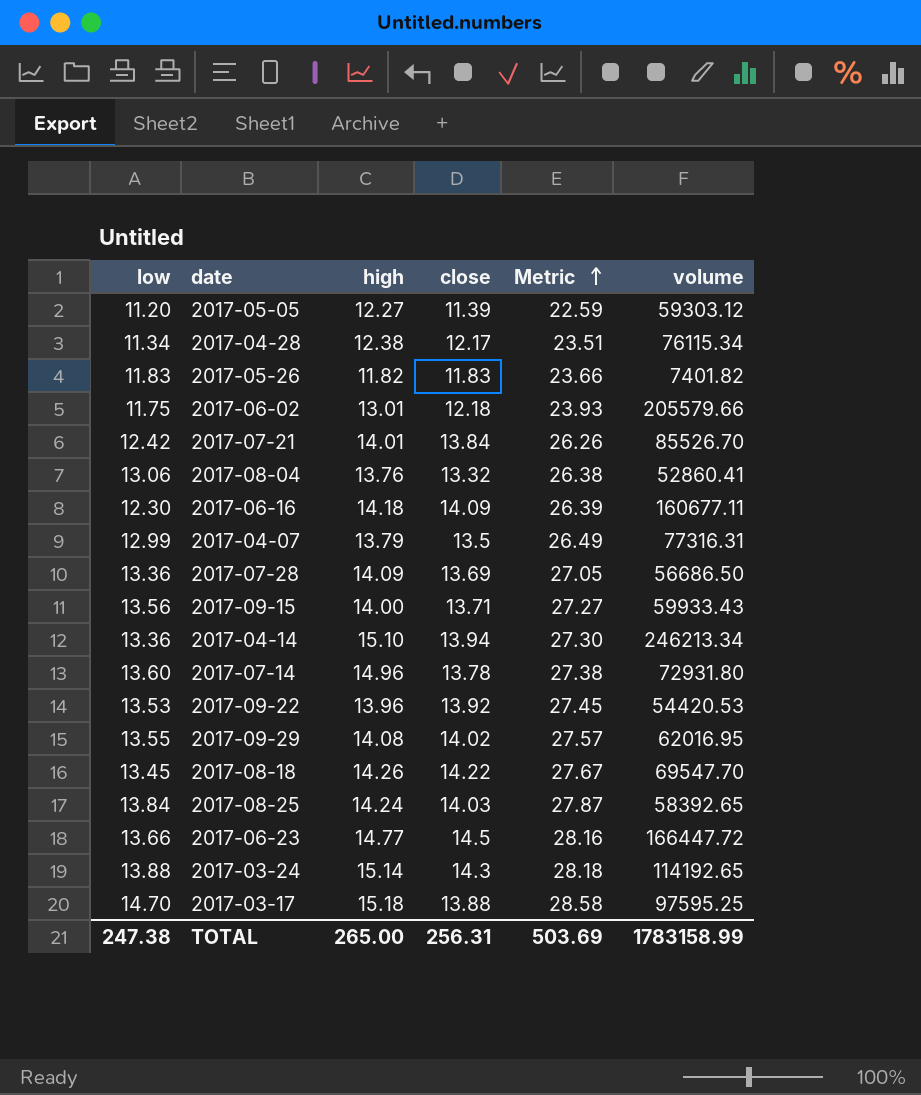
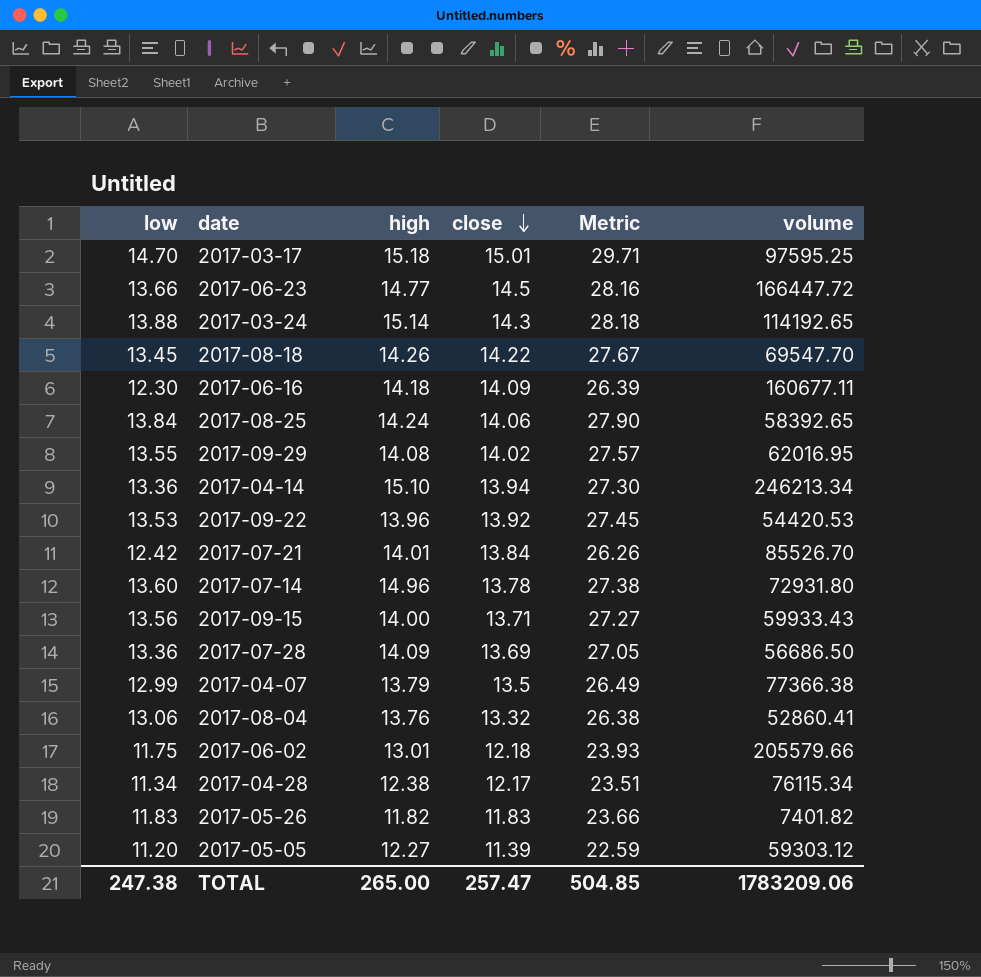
row order: Metric ascending -> close descending
2017-03-17 | close: 13.88 -> 15.01
2017-03-17 | Metric: 28.58 -> 29.71
2017-08-25 | close: 14.03 -> 14.06
2017-08-25 | Metric: 27.87 -> 27.90
2017-04-07 | volume: 77316.31 -> 77366.38
TOTAL | close: 256.31 -> 257.47
TOTAL | Metric: 503.69 -> 504.85
TOTAL | volume: 1783158.99 -> 1783209.06

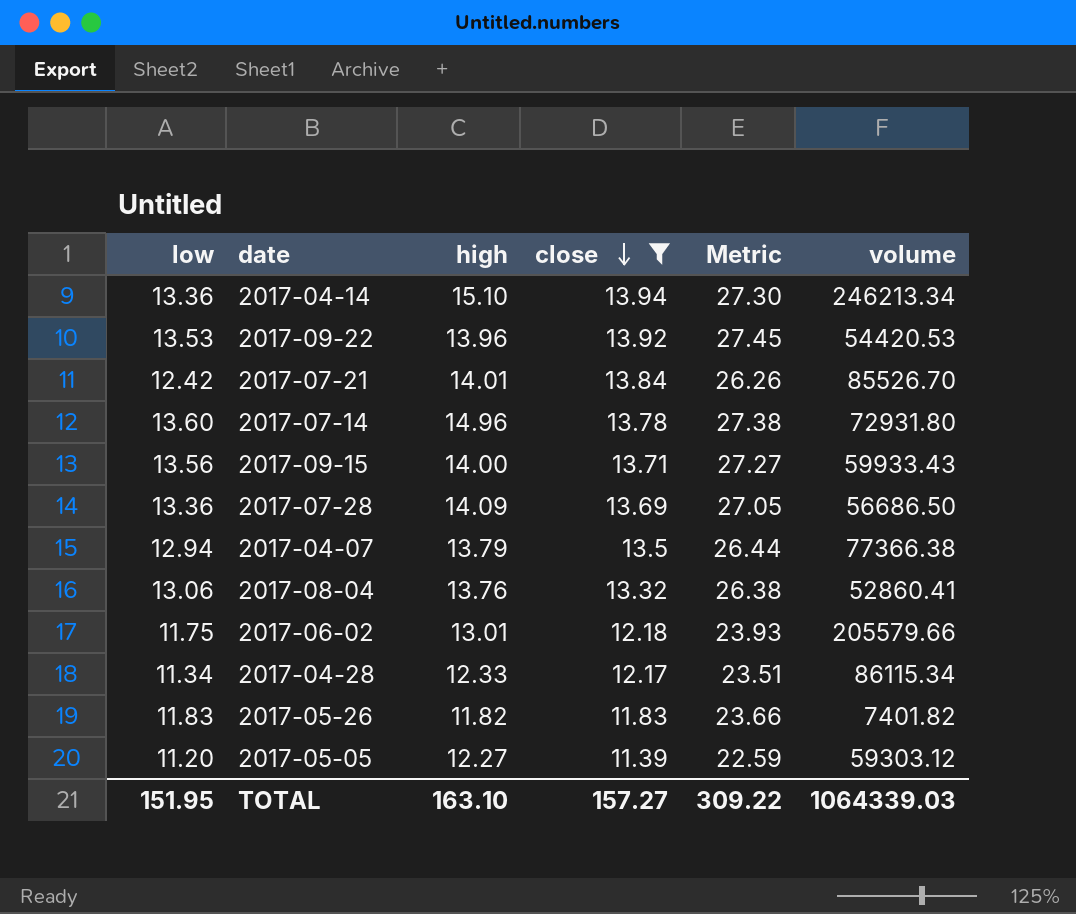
filter: none -> close <= 13.94
2017-04-07 | low: 12.99 -> 12.94
2017-04-07 | Metric: 26.49 -> 26.44
2017-04-28 | high: 12.38 -> 12.33
2017-04-28 | volume: 76115.34 -> 86115.34
TOTAL | low: 247.38 -> 151.95
TOTAL | high: 265.00 -> 163.10
TOTAL | close: 257.47 -> 157.27
TOTAL | Metric: 504.85 -> 309.22
TOTAL | volume: 1783209.06 -> 1064339.03

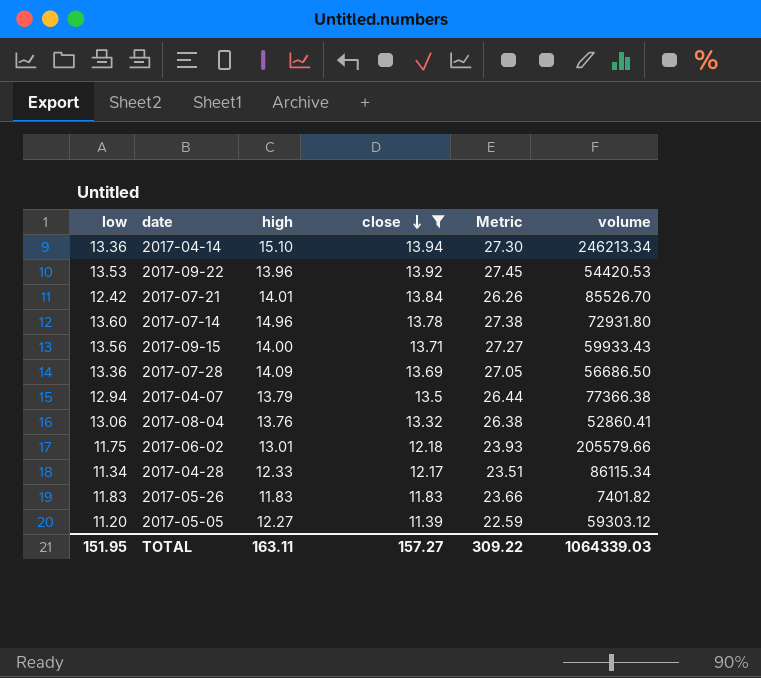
2017-05-26 | high: 11.82 -> 11.83
TOTAL | high: 163.10 -> 163.11

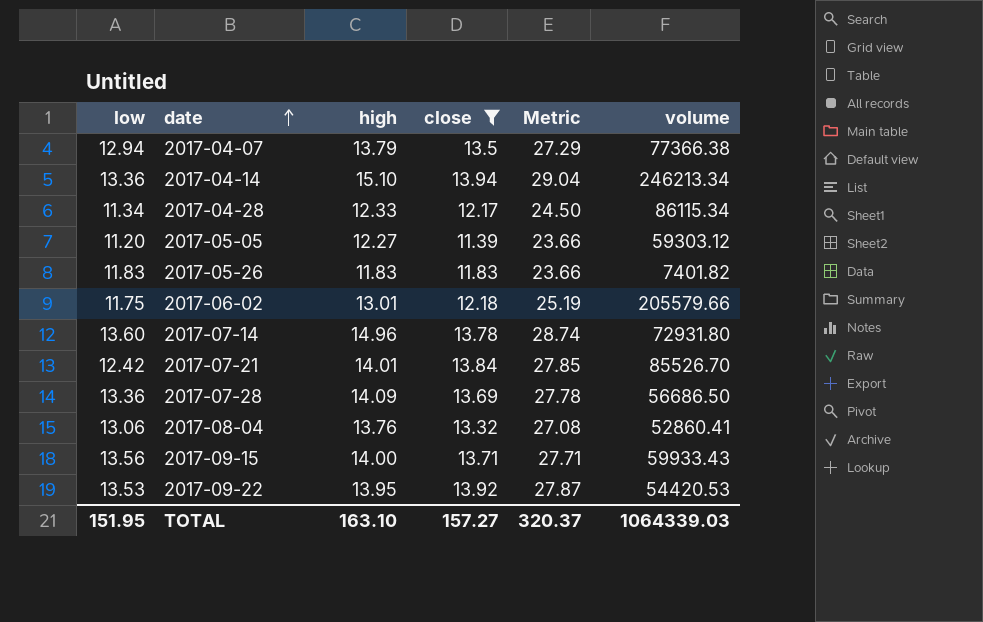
row order: close descending -> date ascending
column Metric | formula: [low] + [close] -> [high] + [close]
2017-09-22 | high: 13.96 -> 13.95
TOTAL | high: 163.11 -> 163.10
TOTAL | Metric: 309.22 -> 320.37

